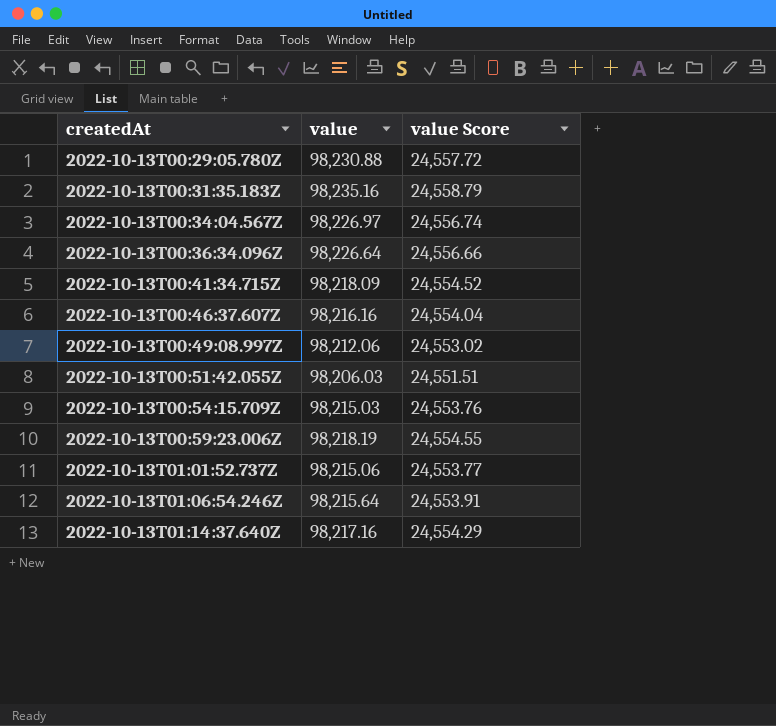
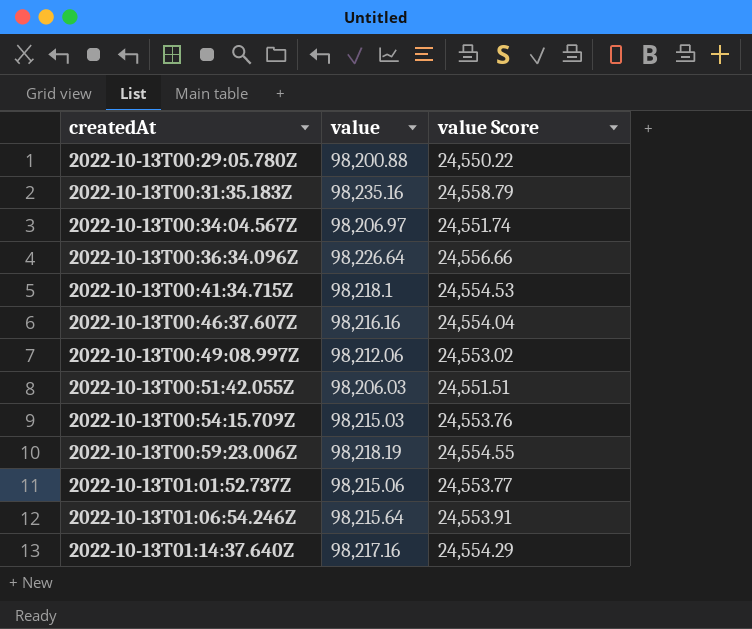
2022-10-13T00:29:05.780Z | value: 98,230.88 -> 98,200.88
2022-10-13T00:29:05.780Z | value Score: 24,557.72 -> 24,550.22
2022-10-13T00:34:04.567Z | value: 98,226.97 -> 98,206.97
2022-10-13T00:34:04.567Z | value Score: 24,556.74 -> 24,551.74
2022-10-13T00:41:34.715Z | value: 98,218.09 -> 98,218.1
2022-10-13T00:41:34.715Z | value Score: 24,554.52 -> 24,554.53

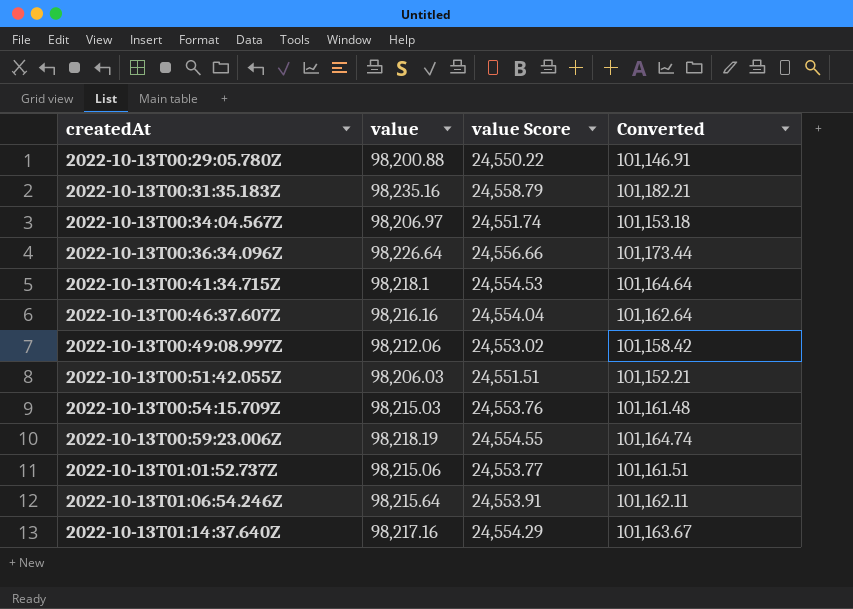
column Converted | formula: none -> [value] * 1.03

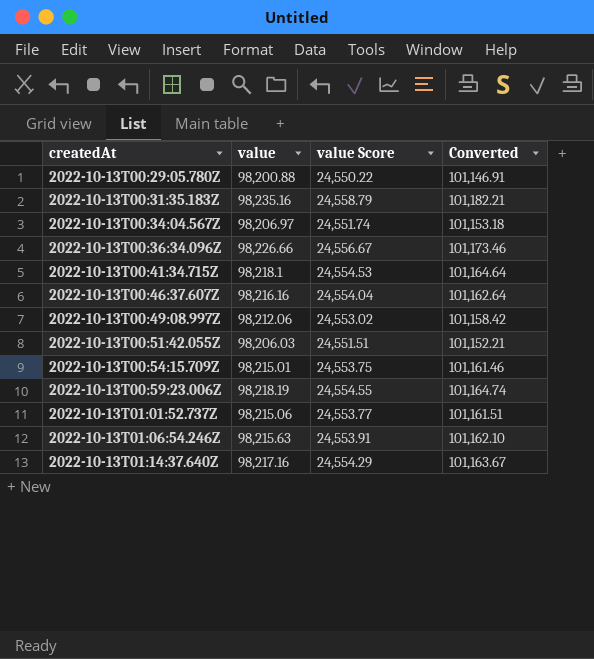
2022-10-13T00:36:34.096Z | value: 98,226.64 -> 98,226.66
2022-10-13T00:36:34.096Z | value Score: 24,556.66 -> 24,556.67
2022-10-13T00:36:34.096Z | Converted: 101,173.44 -> 101,173.46
2022-10-13T00:54:15.709Z | value: 98,215.03 -> 98,215.01
2022-10-13T00:54:15.709Z | value Score: 24,553.76 -> 24,553.75
2022-10-13T00:54:15.709Z | Converted: 101,161.48 -> 101,161.46
2022-10-13T01:06:54.246Z | value: 98,215.64 -> 98,215.63
2022-10-13T01:06:54.246Z | Converted: 101,162.11 -> 101,162.10

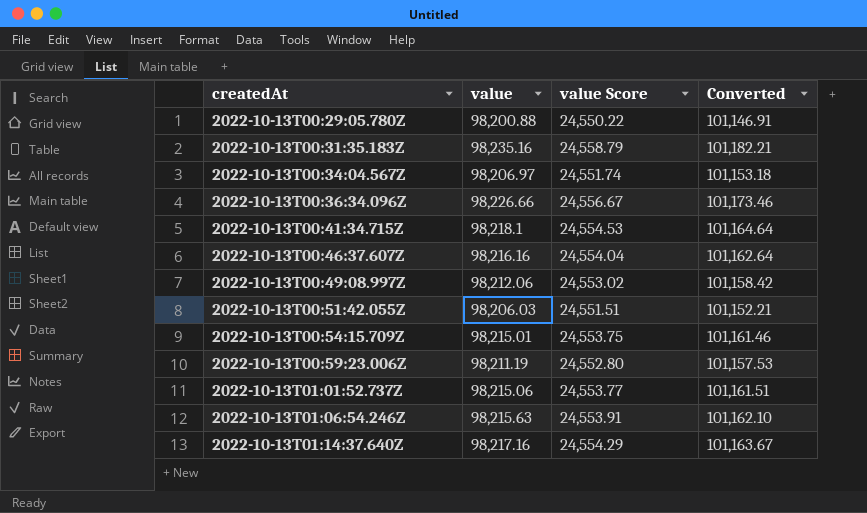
2022-10-13T00:59:23.006Z | value: 98,218.19 -> 98,211.19
2022-10-13T00:59:23.006Z | value Score: 24,554.55 -> 24,552.80
2022-10-13T00:59:23.006Z | Converted: 101,164.74 -> 101,157.53

